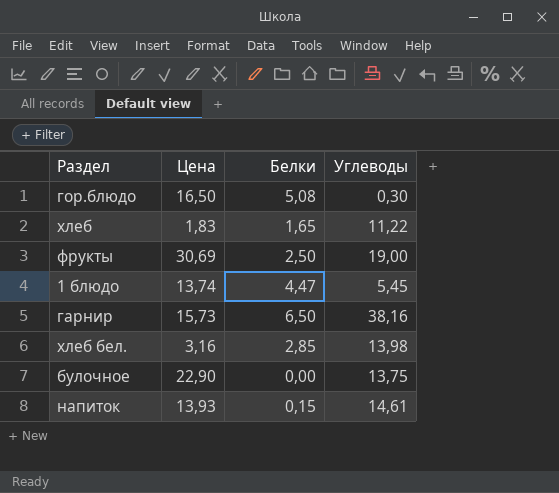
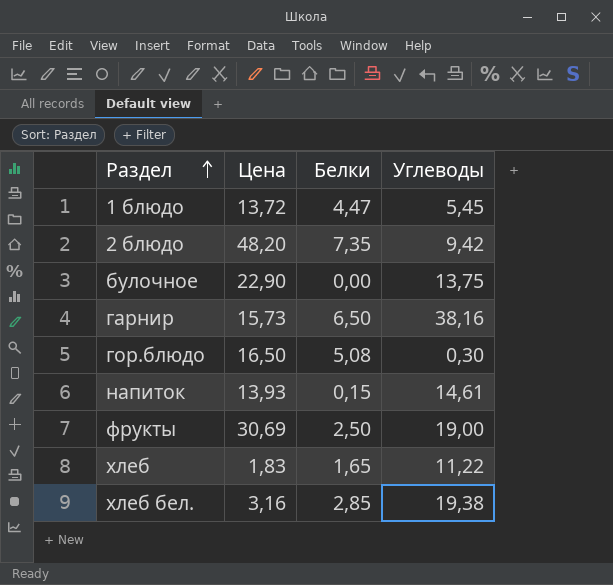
row order: none -> Раздел ascending
1 блюдо | Цена: 13,74 -> 13,72
row 2 блюдо: none -> 48,20 | 7,35 | 9,42
хлеб бел. | Углеводы: 13,98 -> 19,38

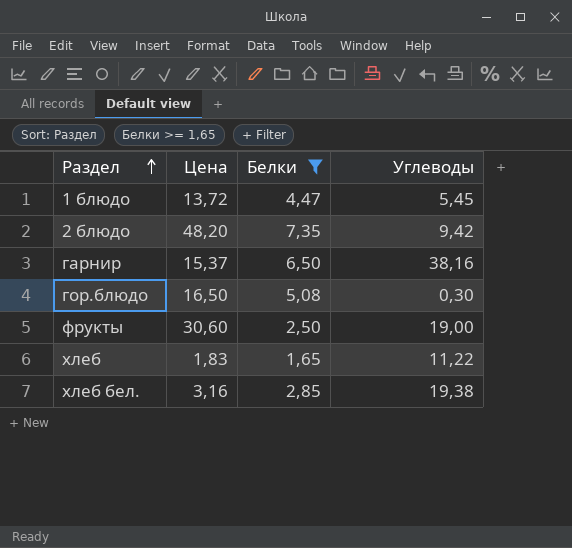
filter: none -> Белки >= 1,65
гарнир | Цена: 15,73 -> 15,37
фрукты | Цена: 30,69 -> 30,60

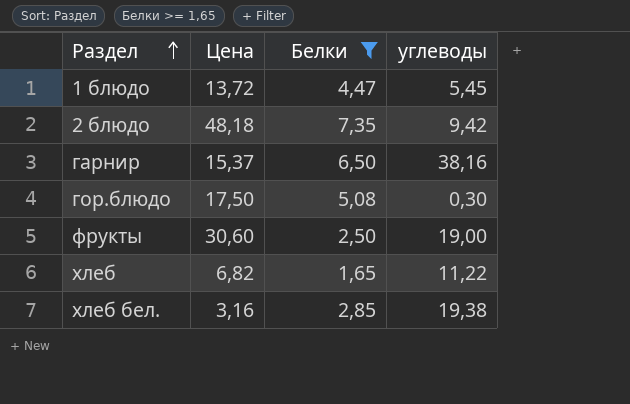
column name: Углеводы -> углеводы
2 блюдо | Цена: 48,20 -> 48,18
гор.блюдо | Цена: 16,50 -> 17,50
хлеб | Цена: 1,83 -> 6,82

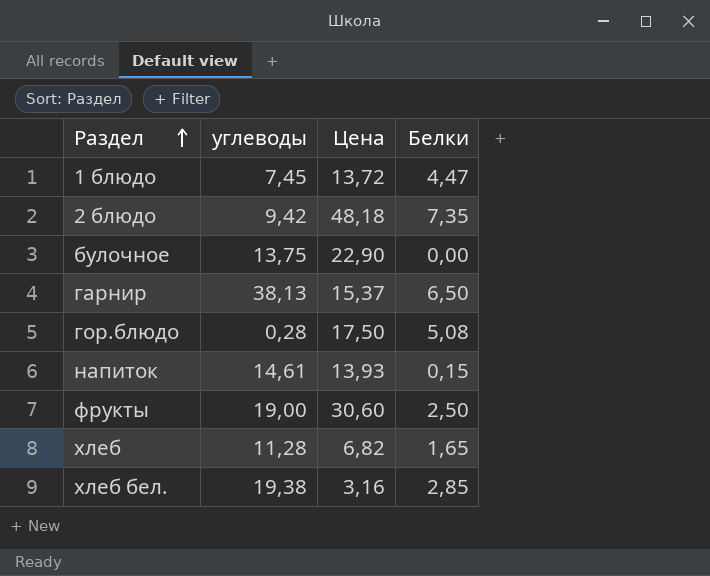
filter: Белки >= 1,65 -> none
column углеводы | position: 4 -> 2
1 блюдо | углеводы: 5,45 -> 7,45
гарнир | углеводы: 38,16 -> 38,13
гор.блюдо | углеводы: 0,30 -> 0,28
хлеб | углеводы: 11,22 -> 11,28

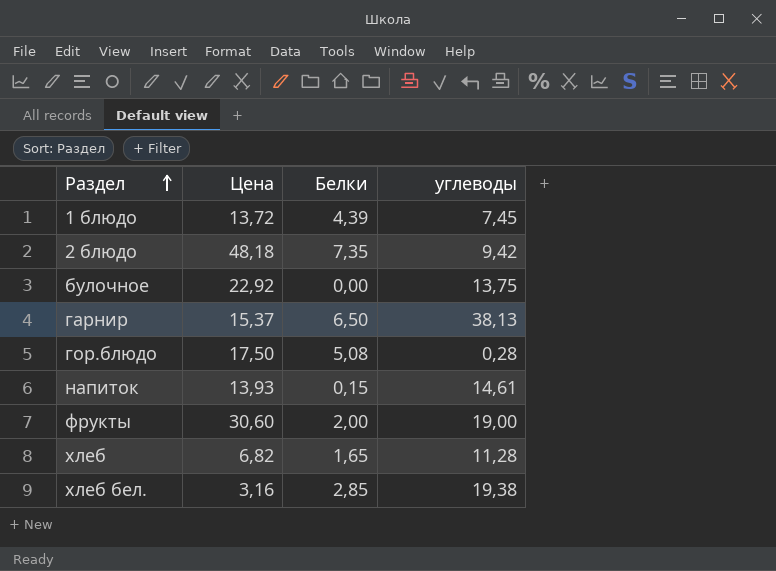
column углеводы | position: 2 -> 4
1 блюдо | Белки: 4,47 -> 4,39
булочное | Цена: 22,90 -> 22,92
фрукты | Белки: 2,50 -> 2,00

